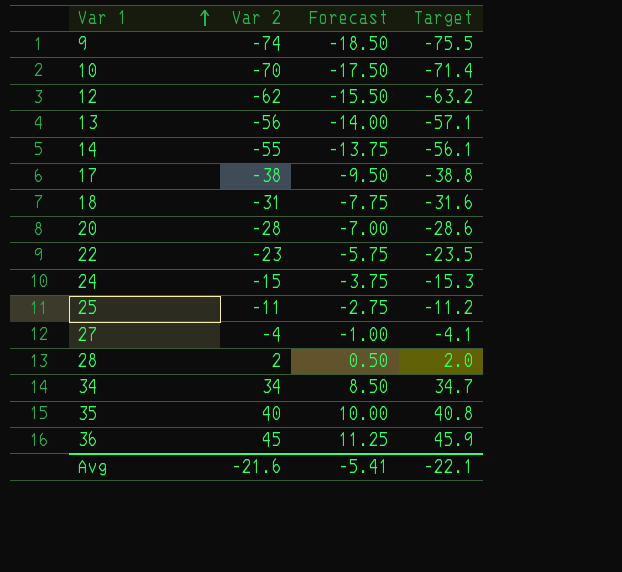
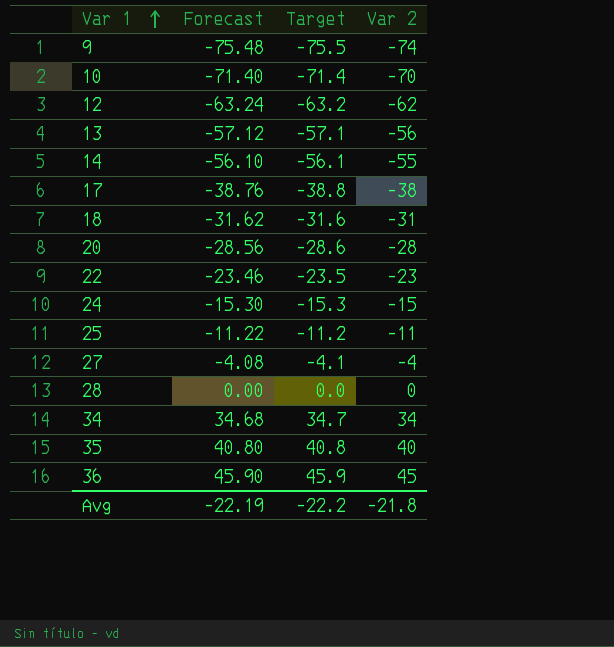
column Forecast | formula: [Var 2] * 0.25 -> [Var 2] * 1.02
column Var 2 | position: 2 -> 4
28 | Target: 2.0 -> 0.0
28 | Var 2: 2 -> 0
Avg | Forecast: -5.41 -> -22.19
Avg | Target: -22.1 -> -22.2
Avg | Var 2: -21.6 -> -21.8

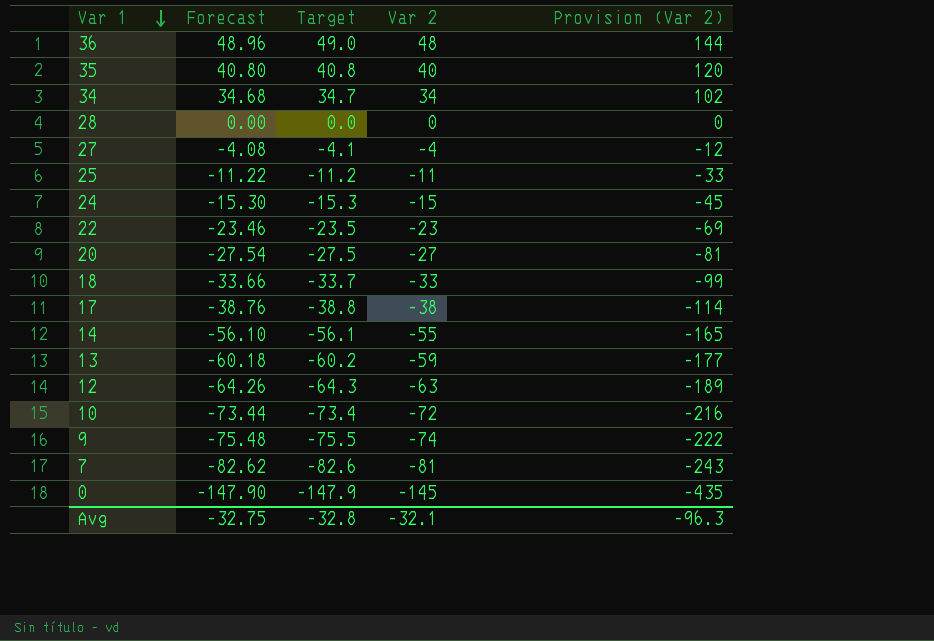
row order: Var 1 ascending -> Var 1 descending
column Provision (Var 2) | formula: none -> [Var 2] * 3
36 | Forecast: 45.90 -> 48.96
36 | Target: 45.9 -> 49.0
36 | Var 2: 45 -> 48
20 | Forecast: -28.56 -> -27.54
20 | Target: -28.6 -> -27.5
20 | Var 2: -28 -> -27
18 | Forecast: -31.62 -> -33.66
18 | Target: -31.6 -> -33.7
18 | Var 2: -31 -> -33
13 | Forecast: -57.12 -> -60.18
13 | Target: -57.1 -> -60.2
13 | Var 2: -56 -> -59
12 | Forecast: -63.24 -> -64.26
12 | Target: -63.2 -> -64.3
12 | Var 2: -62 -> -63
10 | Forecast: -71.40 -> -73.44
10 | Target: -71.4 -> -73.4
10 | Var 2: -70 -> -72
row 7: none -> -82.62 | -82.6 | -81 | -243
row 0: none -> -147.90 | -147.9 | -145 | -435
Avg | Forecast: -22.19 -> -32.75
Avg | Target: -22.2 -> -32.8
Avg | Var 2: -21.8 -> -32.1

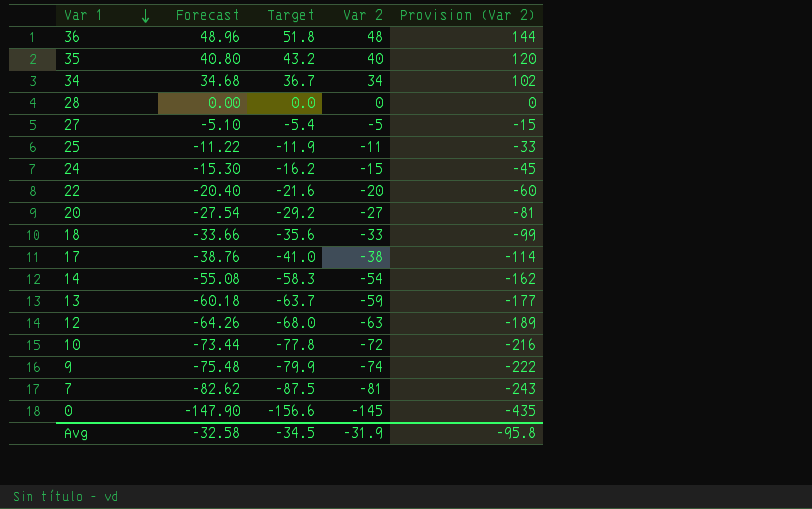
column Target | formula: [Var 2] * 1.02 -> [Var 2] * 1.08
27 | Forecast: -4.08 -> -5.10
27 | Var 2: -4 -> -5
27 | Provision (Var 2): -12 -> -15
22 | Forecast: -23.46 -> -20.40
22 | Var 2: -23 -> -20
22 | Provision (Var 2): -69 -> -60
14 | Forecast: -56.10 -> -55.08
14 | Var 2: -55 -> -54
14 | Provision (Var 2): -165 -> -162
Avg | Forecast: -32.75 -> -32.58
Avg | Target: -32.8 -> -34.5
Avg | Var 2: -32.1 -> -31.9
Avg | Provision (Var 2): -96.3 -> -95.8

